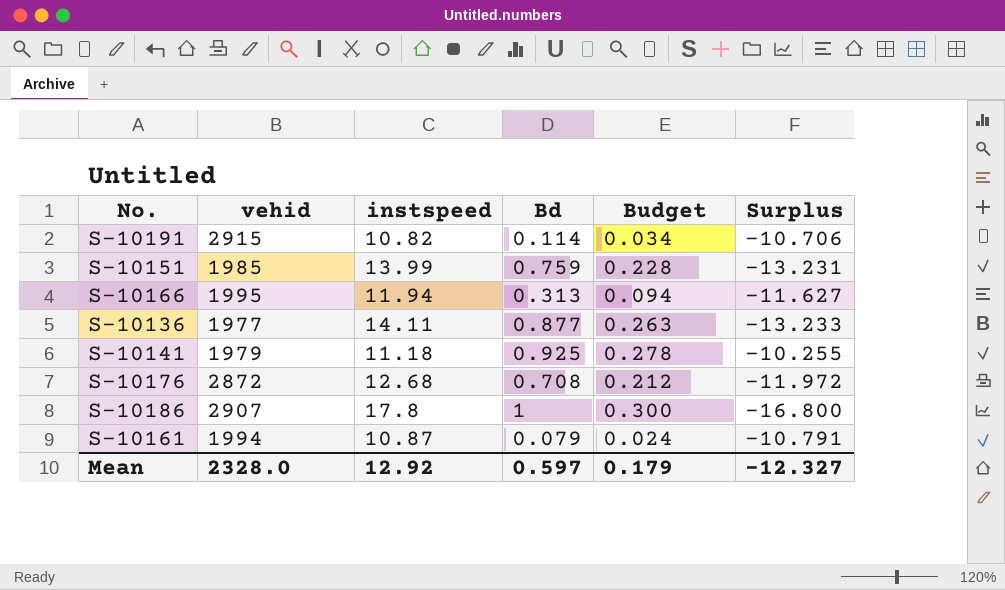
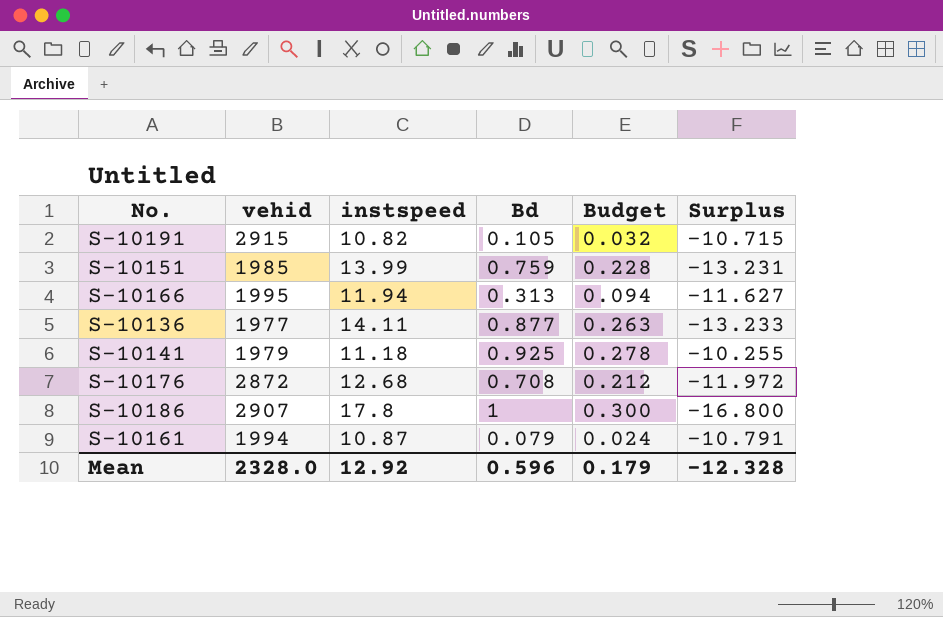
S-10191 | Bd: 0.114 -> 0.105
S-10191 | Budget: 0.034 -> 0.032
S-10191 | Surplus: -10.706 -> -10.715
Mean | Bd: 0.597 -> 0.596
Mean | Surplus: -12.327 -> -12.328

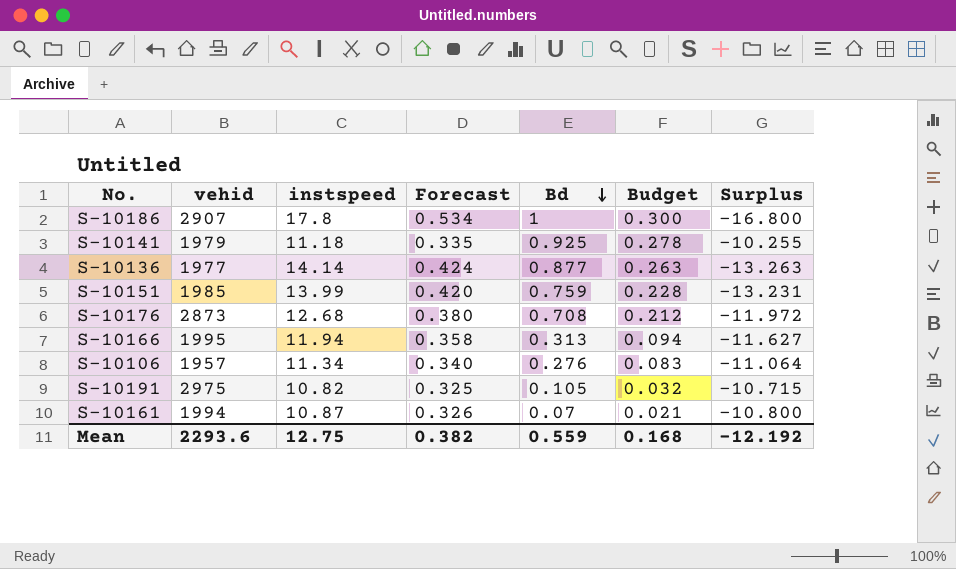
row order: none -> Bd descending
column Forecast | formula: none -> [instspeed] * 0.03
S-10136 | instspeed: 14.11 -> 14.14
S-10136 | Surplus: -13.233 -> -13.263
S-10176 | vehid: 2872 -> 2873
row S-10106: none -> 1957 | 11.34 | 0.340 | 0.276 | 0.083 | -11.064
S-10191 | vehid: 2915 -> 2975
S-10161 | Bd: 0.079 -> 0.07
S-10161 | Budget: 0.024 -> 0.021
S-10161 | Surplus: -10.791 -> -10.800
Mean | vehid: 2328.0 -> 2293.6
Mean | instspeed: 12.92 -> 12.75
Mean | Bd: 0.596 -> 0.559
Mean | Budget: 0.179 -> 0.168
Mean | Surplus: -12.328 -> -12.192

